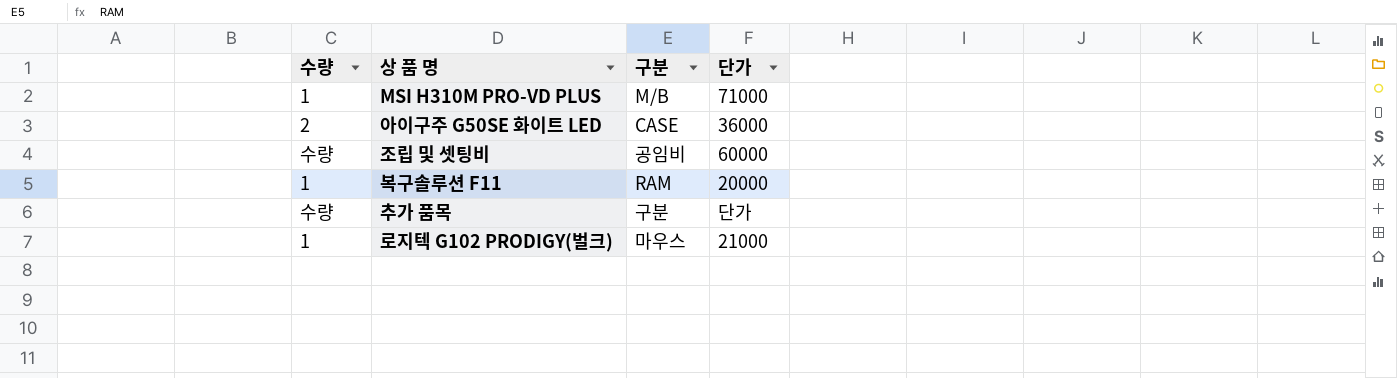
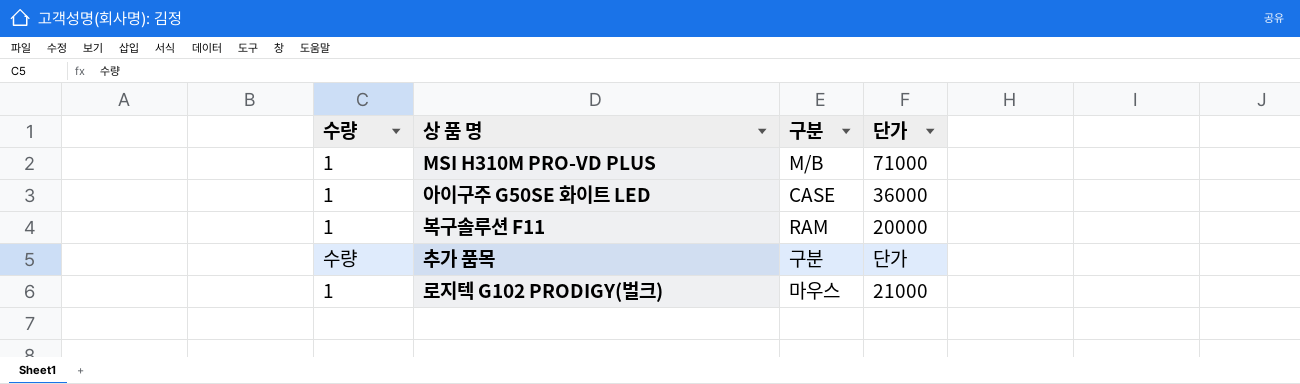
row 조립 및 셋팅비: 수량 | 공임비 | 60000 -> none
아이구주 G50SE 화이트 LED | 수량: 2 -> 1

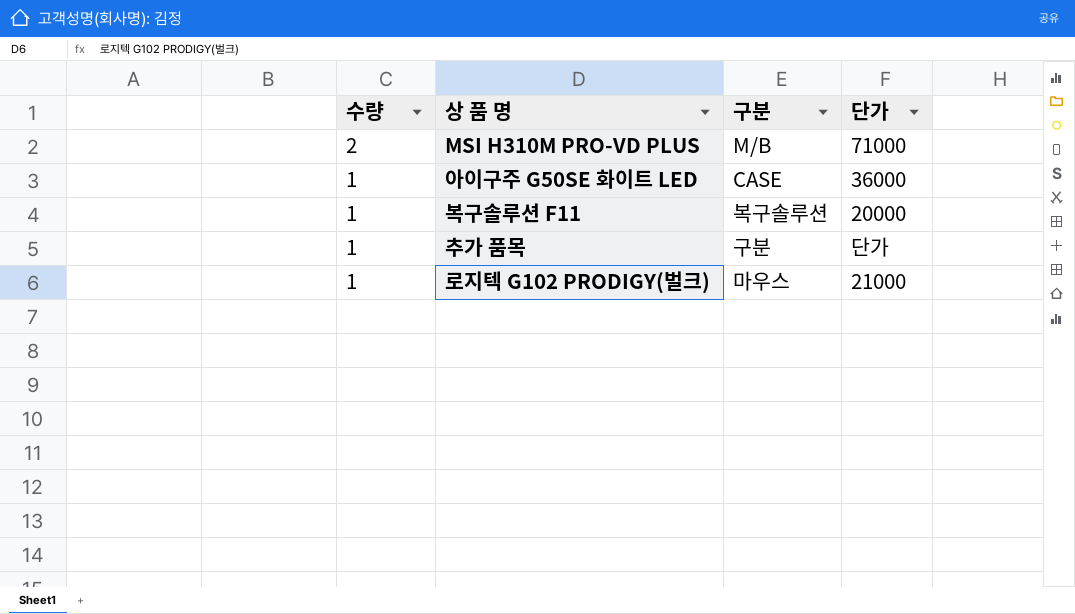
MSI H310M PRO-VD PLUS | 수량: 1 -> 2
복구솔루션 F11 | 구분: RAM -> 복구솔루션
추가 품목 | 수량: 수량 -> 1

